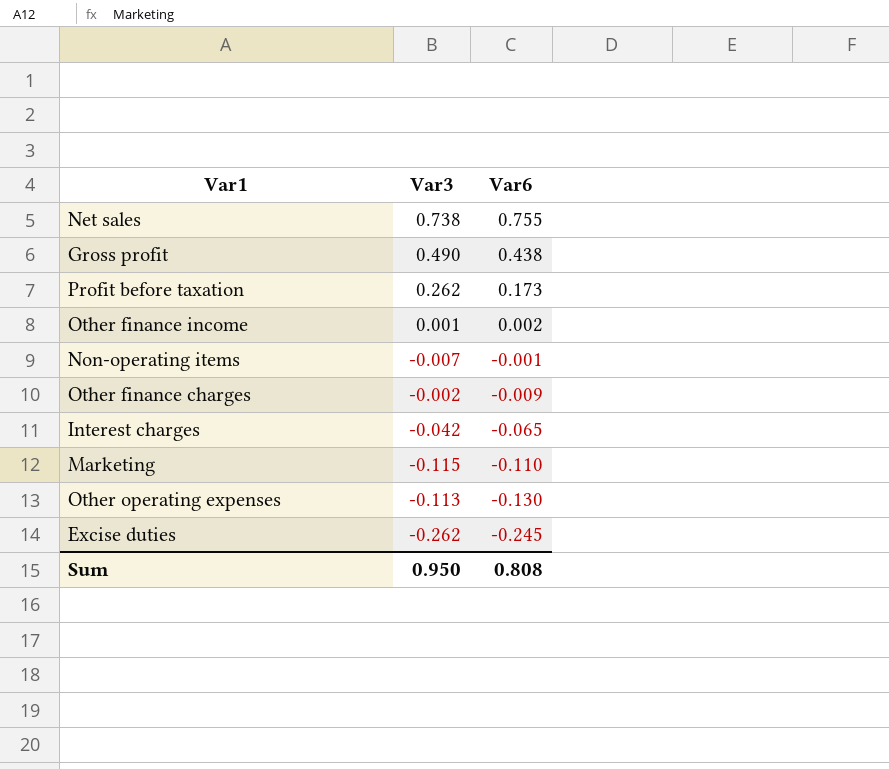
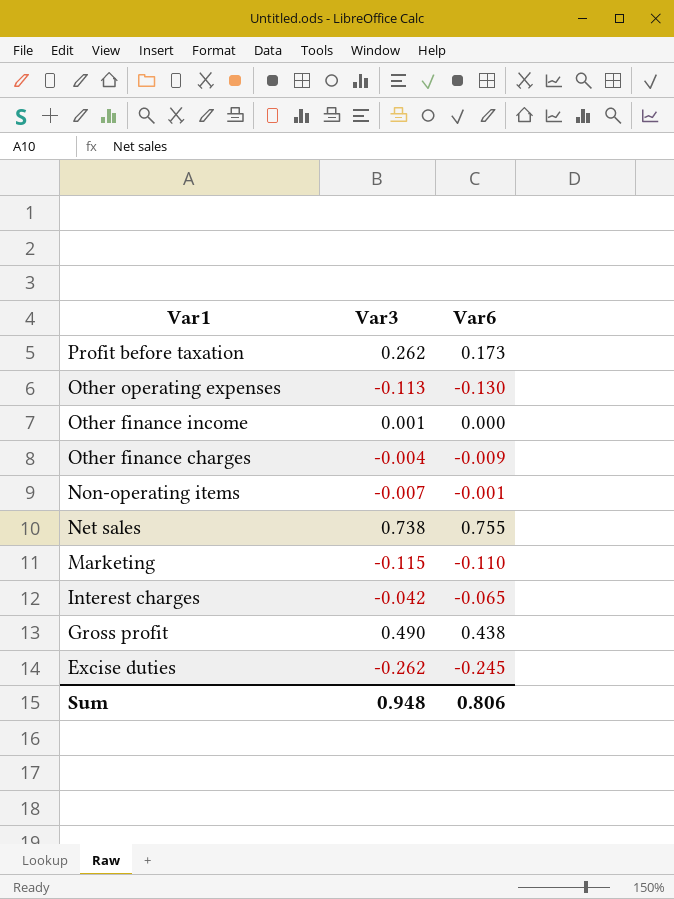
row order: Var6 descending -> Var1 descending
Other finance income | Var6: 0.002 -> 0.000
Other finance charges | Var3: -0.002 -> -0.004
Sum | Var3: 0.950 -> 0.948
Sum | Var6: 0.808 -> 0.806

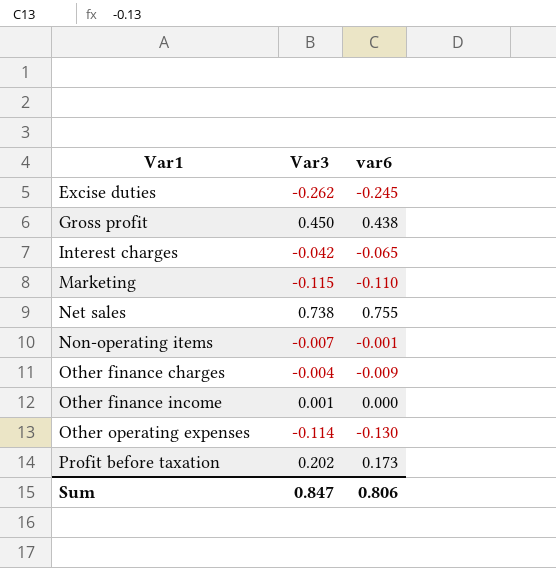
row order: Var1 descending -> Var1 ascending
column name: Var6 -> var6
Gross profit | Var3: 0.490 -> 0.450
Other operating expenses | Var3: -0.113 -> -0.114
Profit before taxation | Var3: 0.262 -> 0.202
Sum | Var3: 0.948 -> 0.847

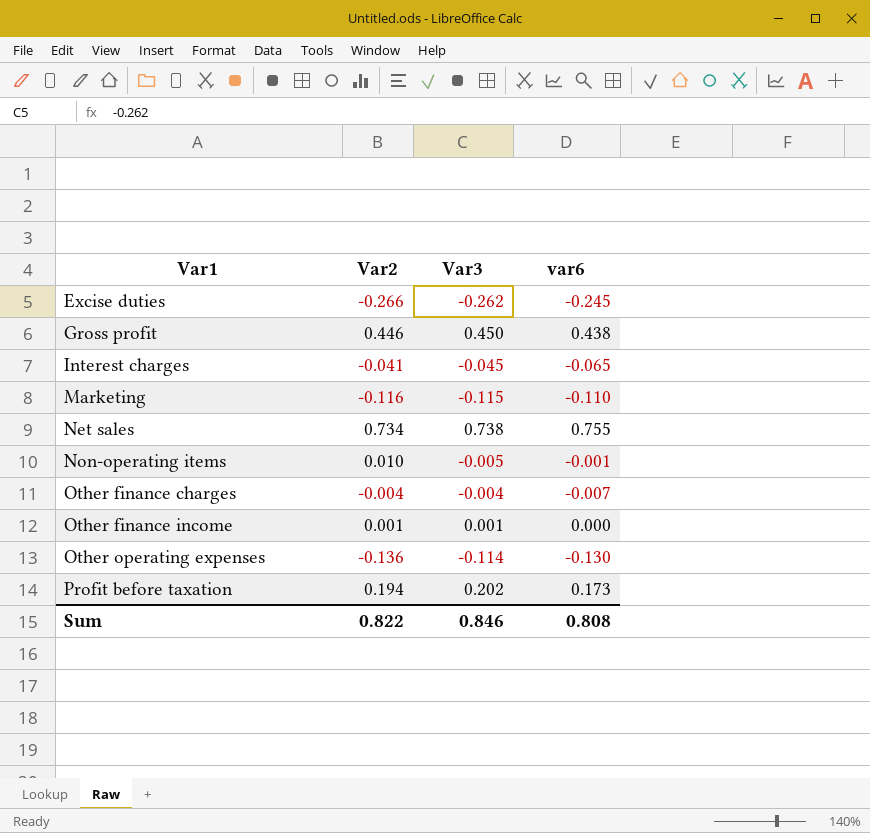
column Var2 | position: none -> 2
Interest charges | Var3: -0.042 -> -0.045
Non-operating items | Var3: -0.007 -> -0.005
Other finance charges | var6: -0.009 -> -0.007
Sum | Var3: 0.847 -> 0.846
Sum | var6: 0.806 -> 0.808

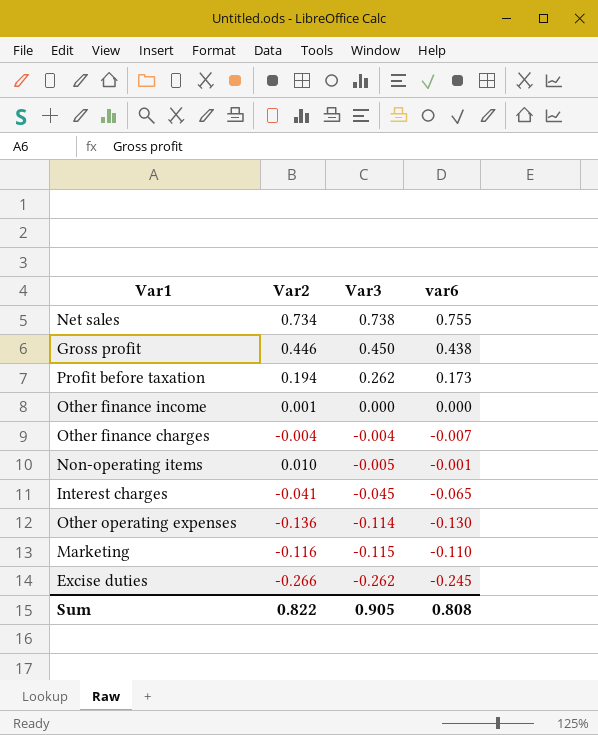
row order: Var1 ascending -> Var3 descending
Profit before taxation | Var3: 0.202 -> 0.262
Other finance income | Var3: 0.001 -> 0.000
Sum | Var3: 0.846 -> 0.905

